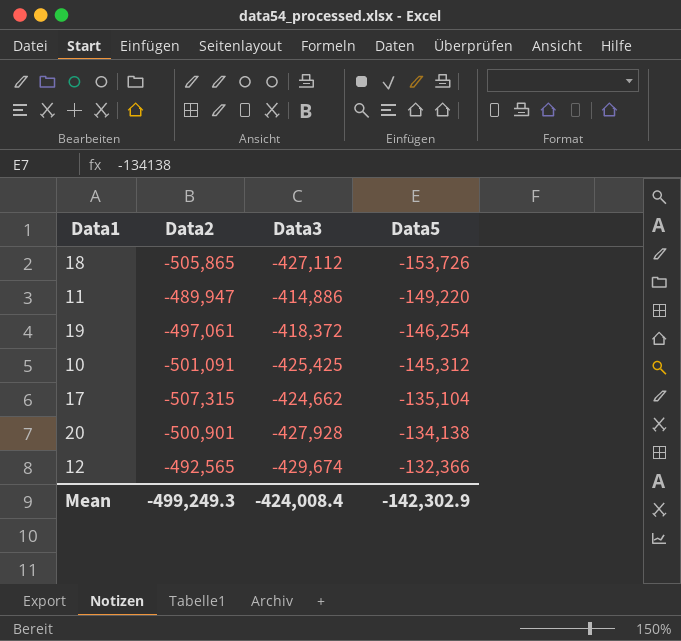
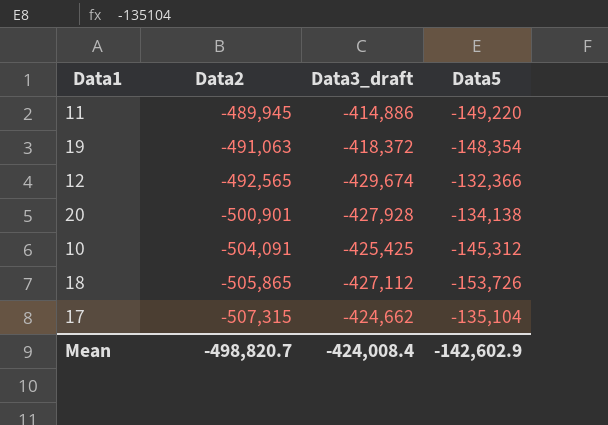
row order: Data5 ascending -> Data2 descending
column name: Data3 -> Data3_draft
11 | Data2: -489,947 -> -489,945
19 | Data2: -497,061 -> -491,063
19 | Data5: -146,254 -> -148,354
10 | Data2: -501,091 -> -504,091
Mean | Data2: -499,249.3 -> -498,820.7
Mean | Data5: -142,302.9 -> -142,602.9

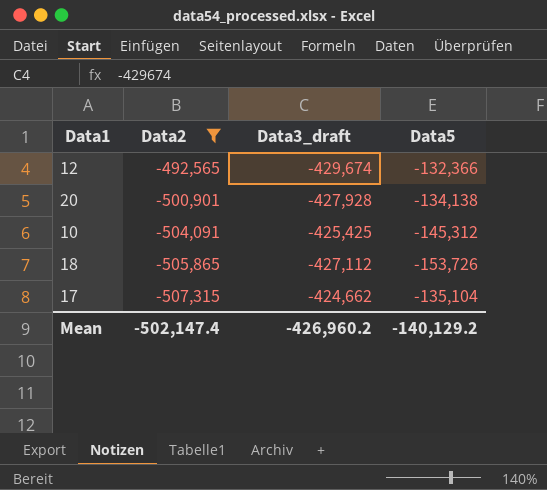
filter: none -> Data2 <= -492,565
Mean | Data2: -498,820.7 -> -502,147.4
Mean | Data3_draft: -424,008.4 -> -426,960.2
Mean | Data5: -142,602.9 -> -140,129.2

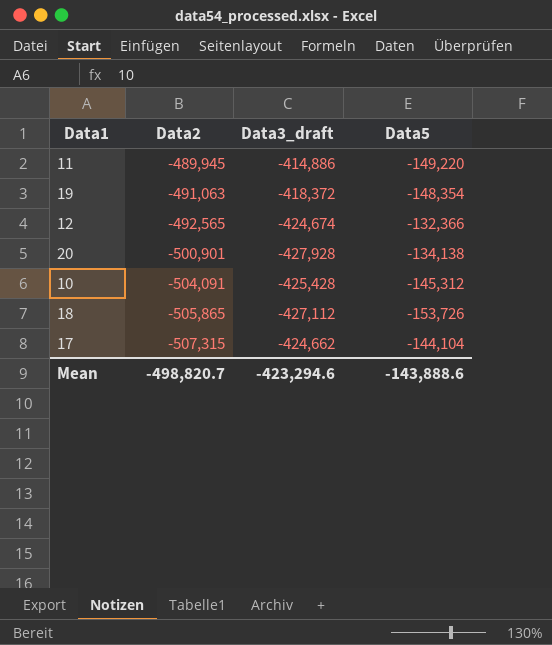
filter: Data2 <= -492,565 -> none
12 | Data3_draft: -429,674 -> -424,674
10 | Data3_draft: -425,425 -> -425,428
17 | Data5: -135,104 -> -144,104
Mean | Data2: -502,147.4 -> -498,820.7
Mean | Data3_draft: -426,960.2 -> -423,294.6
Mean | Data5: -140,129.2 -> -143,888.6

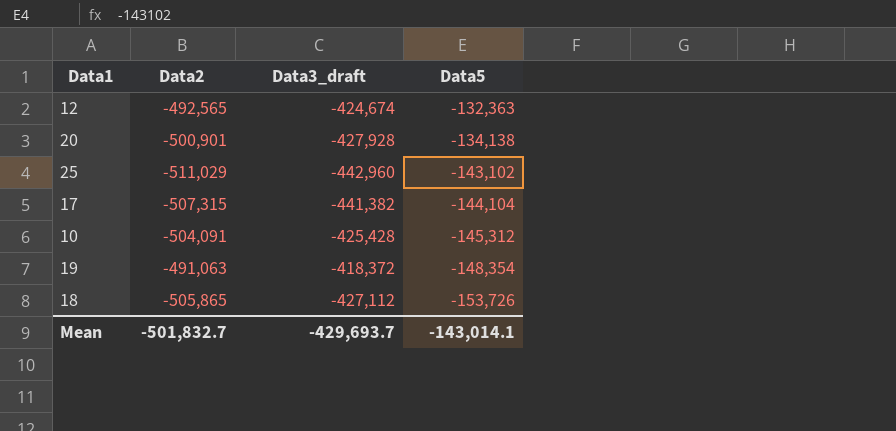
row order: Data2 descending -> Data5 descending
row 11: -489,945 | -414,886 | -149,220 -> none
12 | Data5: -132,366 -> -132,363
row 25: none -> -511,029 | -442,960 | -143,102
17 | Data3_draft: -424,662 -> -441,382
Mean | Data2: -498,820.7 -> -501,832.7
Mean | Data3_draft: -423,294.6 -> -429,693.7
Mean | Data5: -143,888.6 -> -143,014.1

